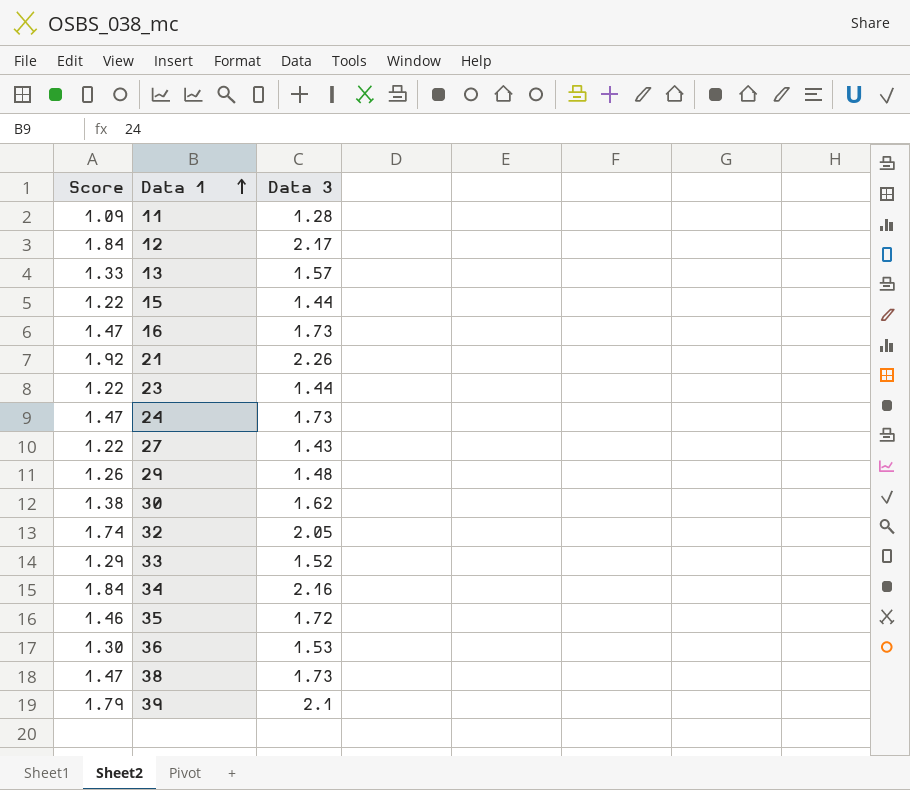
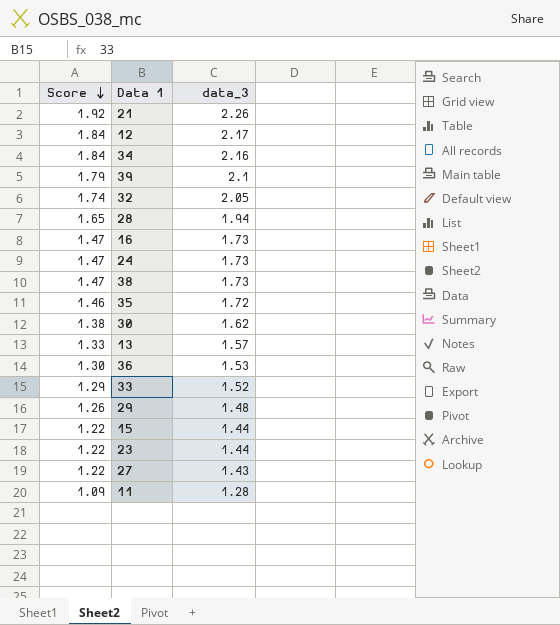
row order: Data 1 ascending -> Score descending
column name: Data 3 -> data_3
row 28: none -> 1.65 | 1.94

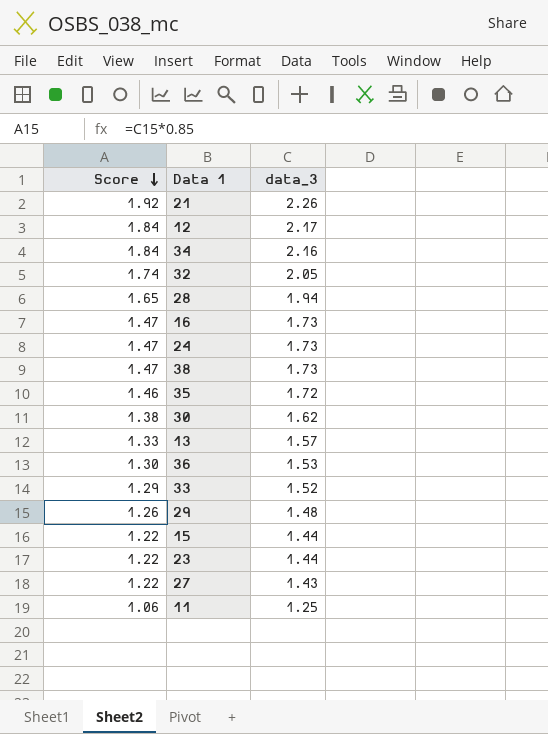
row 39: 1.79 | 2.1 -> none
11 | Score: 1.09 -> 1.06
11 | data_3: 1.28 -> 1.25

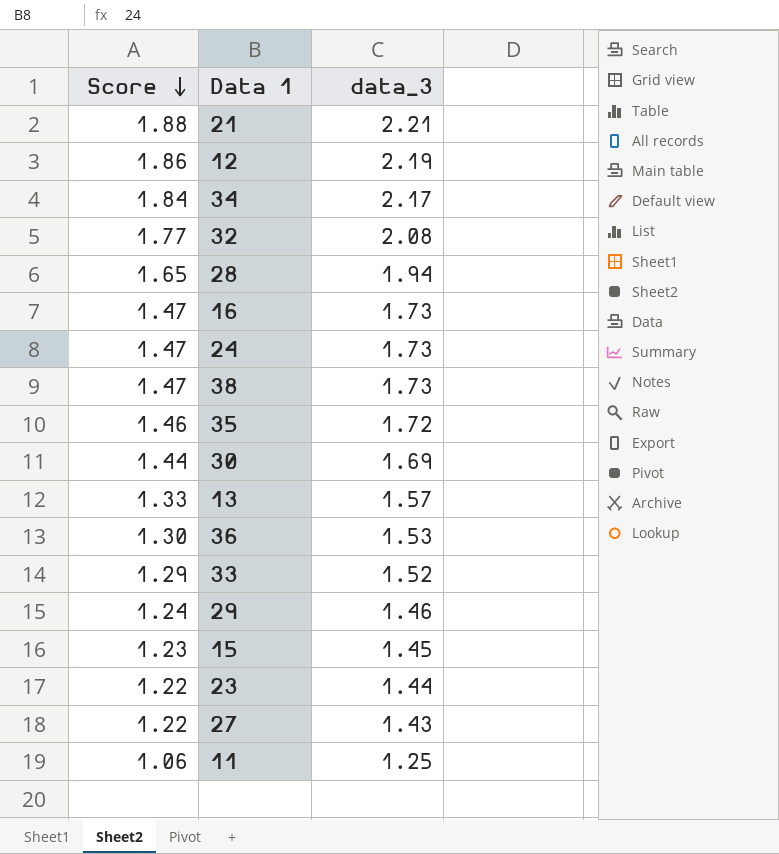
21 | Score: 1.92 -> 1.88
21 | data_3: 2.26 -> 2.21
12 | Score: 1.84 -> 1.86
12 | data_3: 2.17 -> 2.19
34 | data_3: 2.16 -> 2.17
32 | Score: 1.74 -> 1.77
32 | data_3: 2.05 -> 2.08
30 | Score: 1.38 -> 1.44
30 | data_3: 1.62 -> 1.69
29 | Score: 1.26 -> 1.24
29 | data_3: 1.48 -> 1.46
15 | Score: 1.22 -> 1.23
15 | data_3: 1.44 -> 1.45

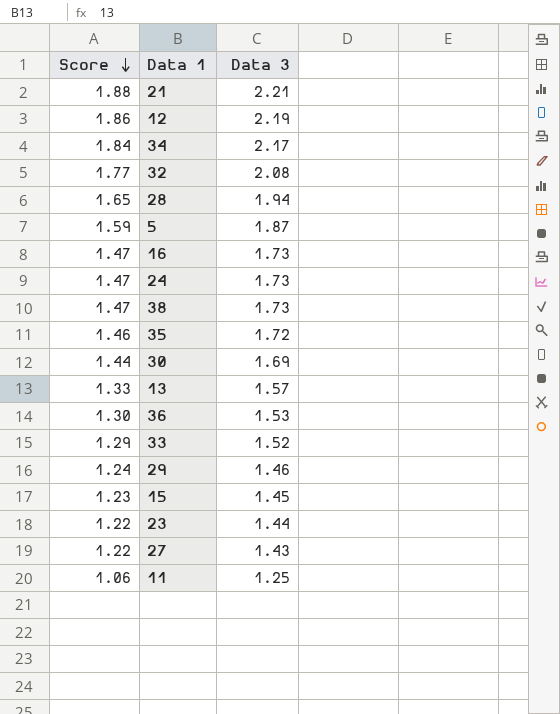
column name: data_3 -> Data 3
row 5: none -> 1.59 | 1.87

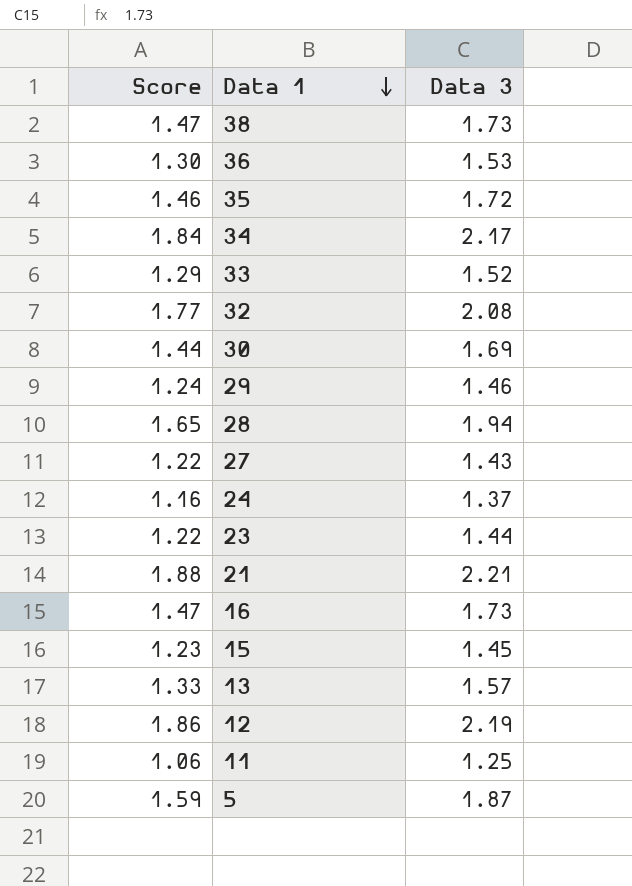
row order: Score descending -> Data 1 descending
24 | Score: 1.47 -> 1.16
24 | Data 3: 1.73 -> 1.37

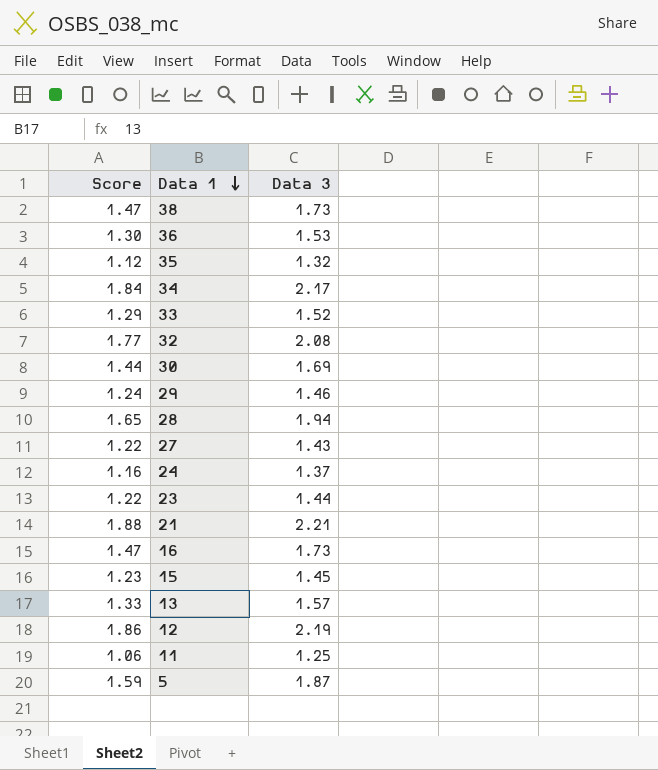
35 | Score: 1.46 -> 1.12
35 | Data 3: 1.72 -> 1.32

